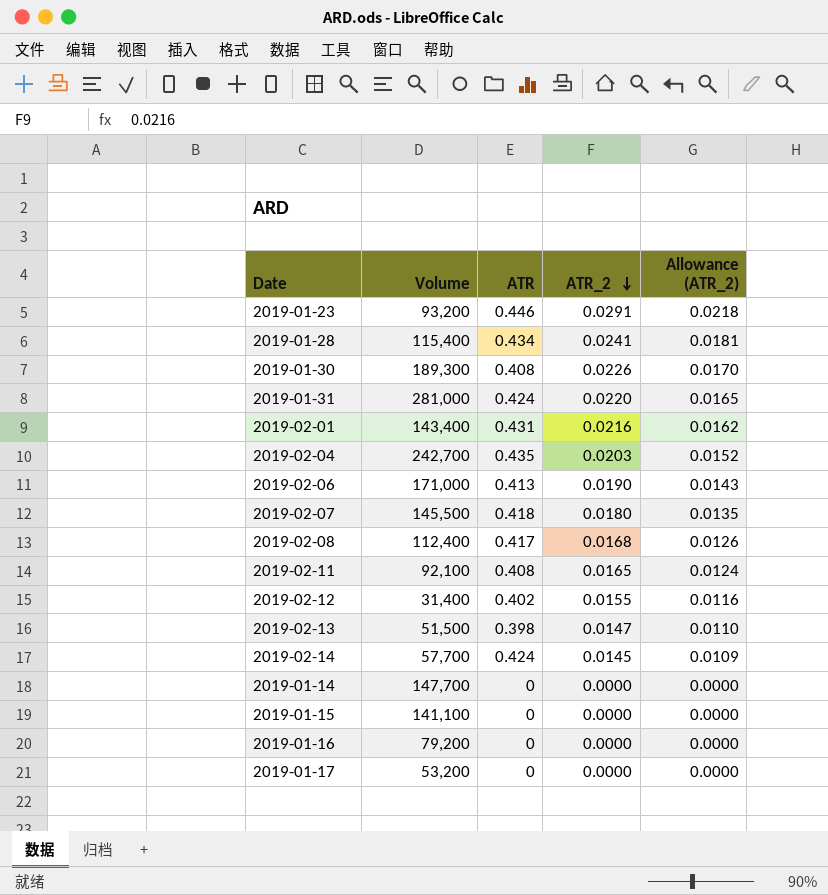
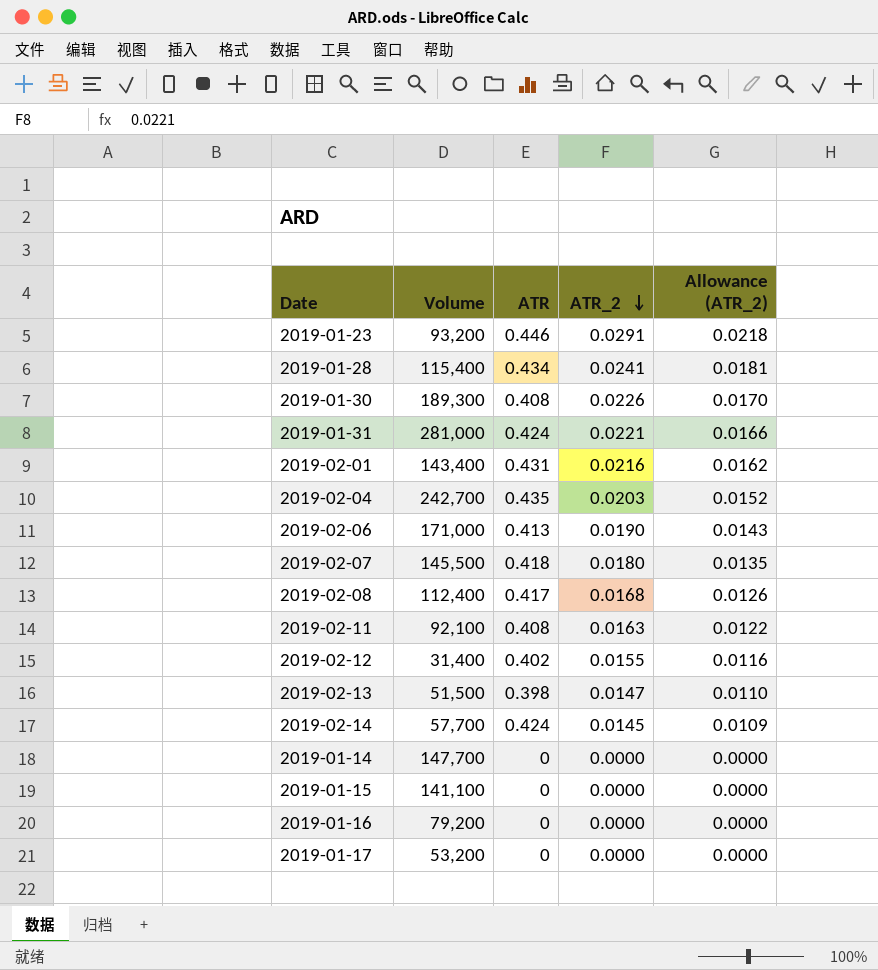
2019-01-31 | ATR_2: 0.0220 -> 0.0221
2019-01-31 | Allowance (ATR_2): 0.0165 -> 0.0166
2019-02-11 | ATR_2: 0.0165 -> 0.0163
2019-02-11 | Allowance (ATR_2): 0.0124 -> 0.0122

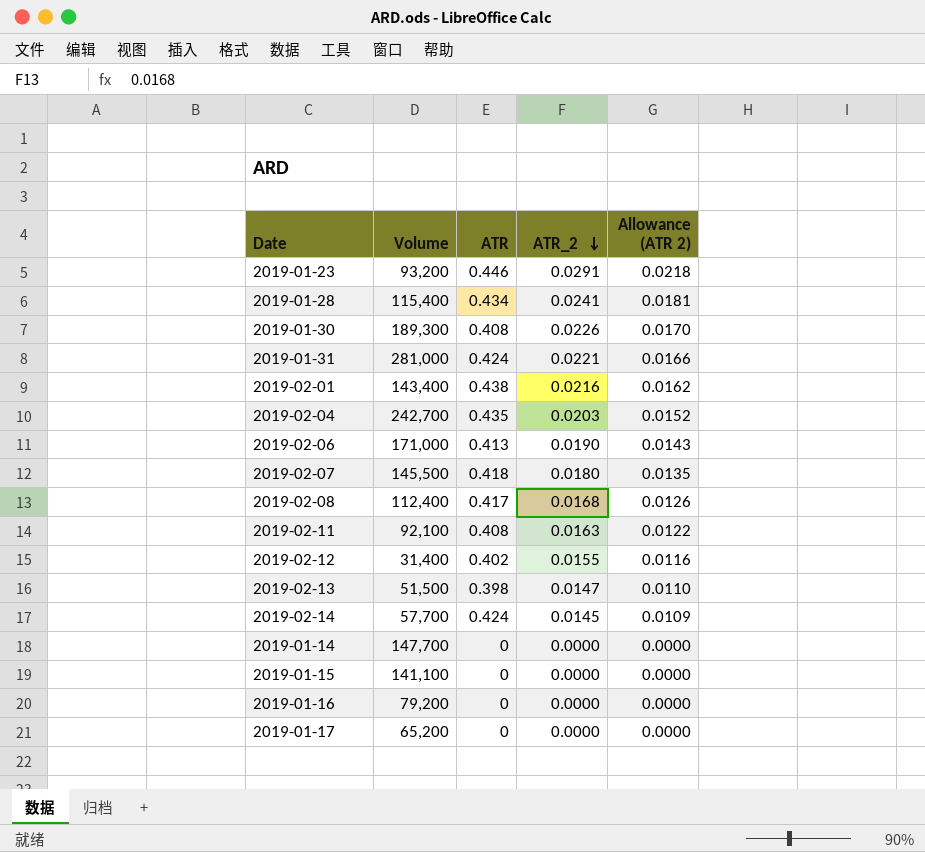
column name: Allowance (ATR_2) -> Allowance (ATR 2)
2019-02-01 | ATR: 0.431 -> 0.438
2019-01-17 | Volume: 53,200 -> 65,200

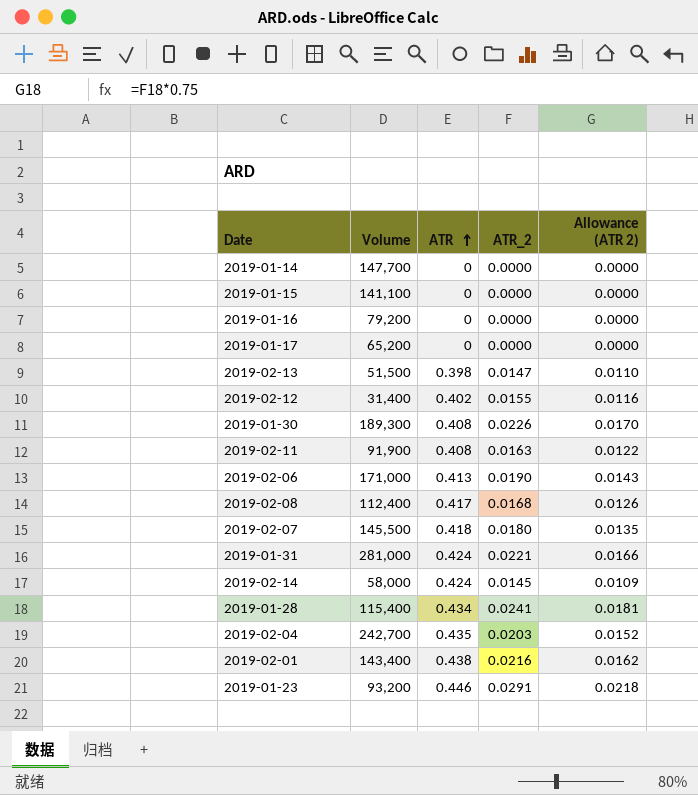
row order: ATR_2 descending -> ATR ascending
2019-02-11 | Volume: 92,100 -> 91,900
2019-02-14 | Volume: 57,700 -> 58,000

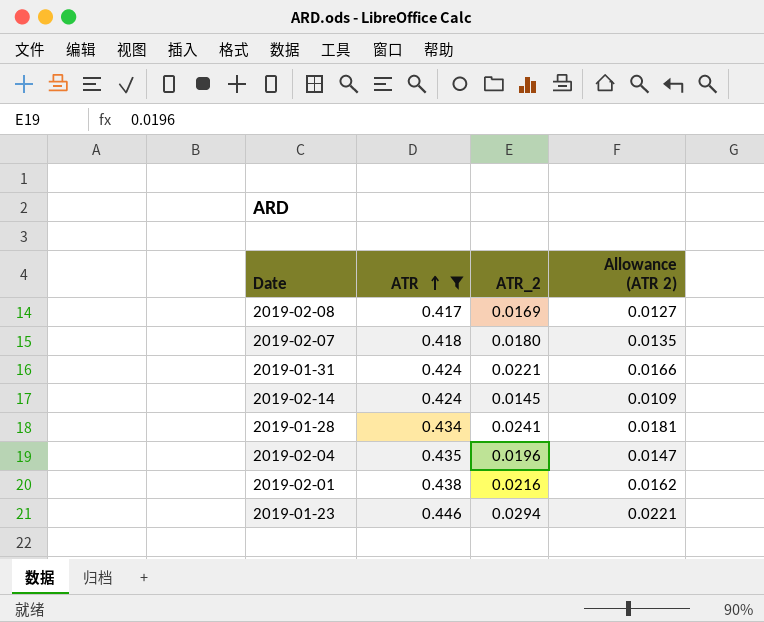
filter: none -> ATR >= 0.417
column Volume | position: 2 -> none
2019-02-08 | ATR_2: 0.0168 -> 0.0169
2019-02-08 | Allowance (ATR 2): 0.0126 -> 0.0127
2019-02-04 | ATR_2: 0.0203 -> 0.0196
2019-02-04 | Allowance (ATR 2): 0.0152 -> 0.0147
2019-01-23 | ATR_2: 0.0291 -> 0.0294
2019-01-23 | Allowance (ATR 2): 0.0218 -> 0.0221

